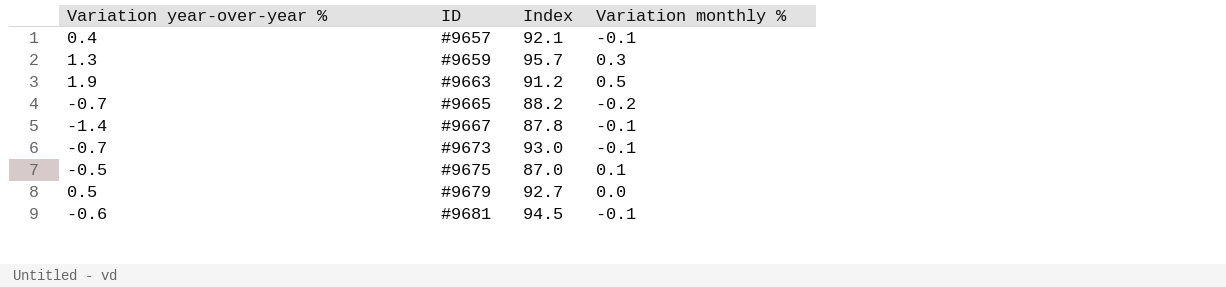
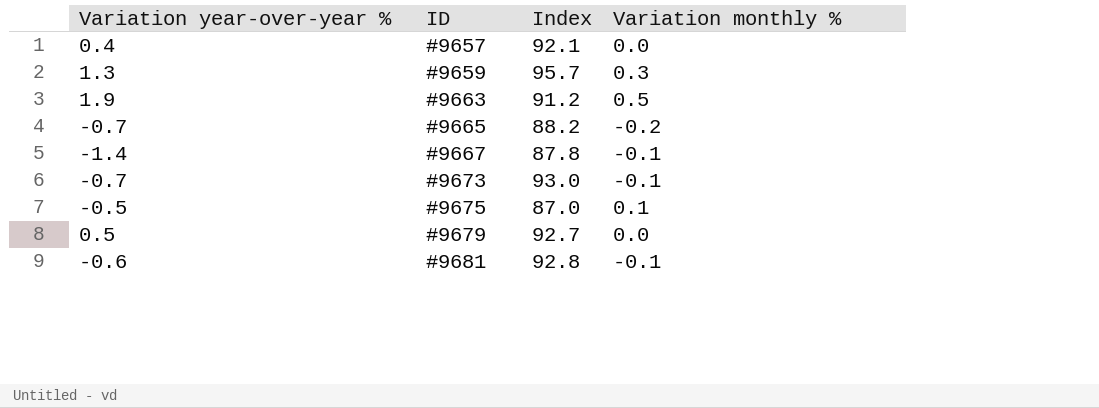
#9657 | Variation monthly %: -0.1 -> 0.0
#9681 | Index: 94.5 -> 92.8

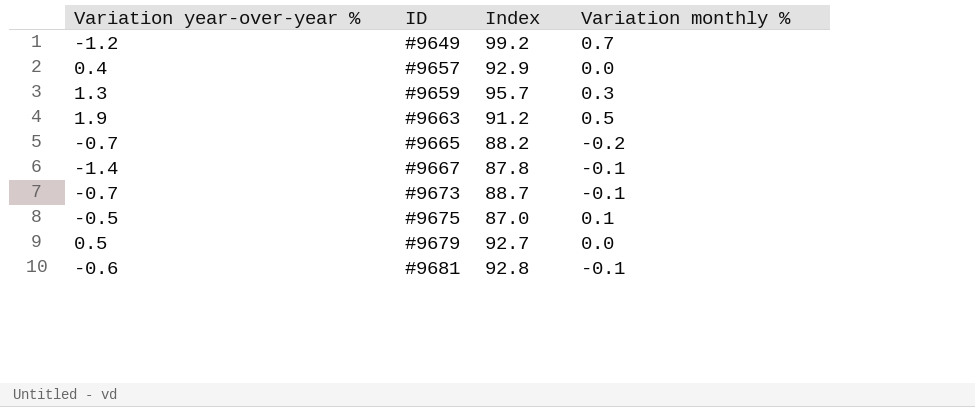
row #9649: none -> -1.2 | 99.2 | 0.7
#9657 | Index: 92.1 -> 92.9
#9673 | Index: 93.0 -> 88.7

